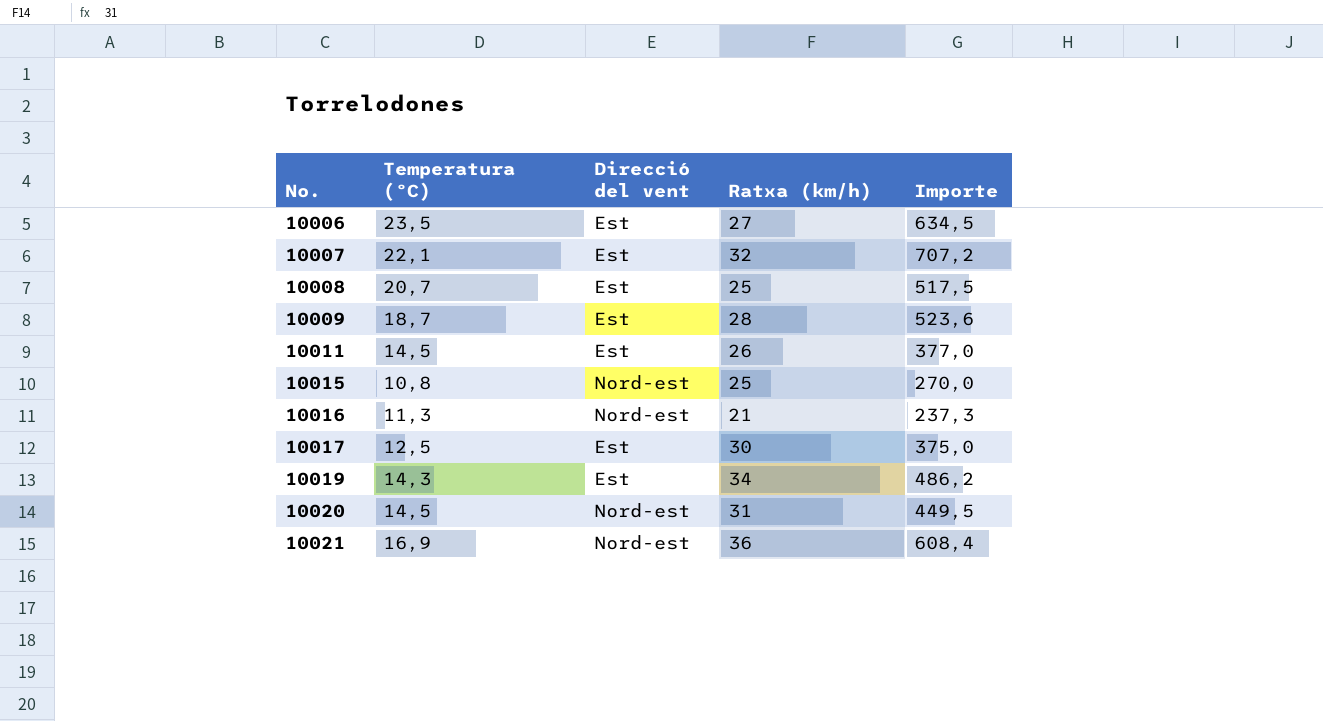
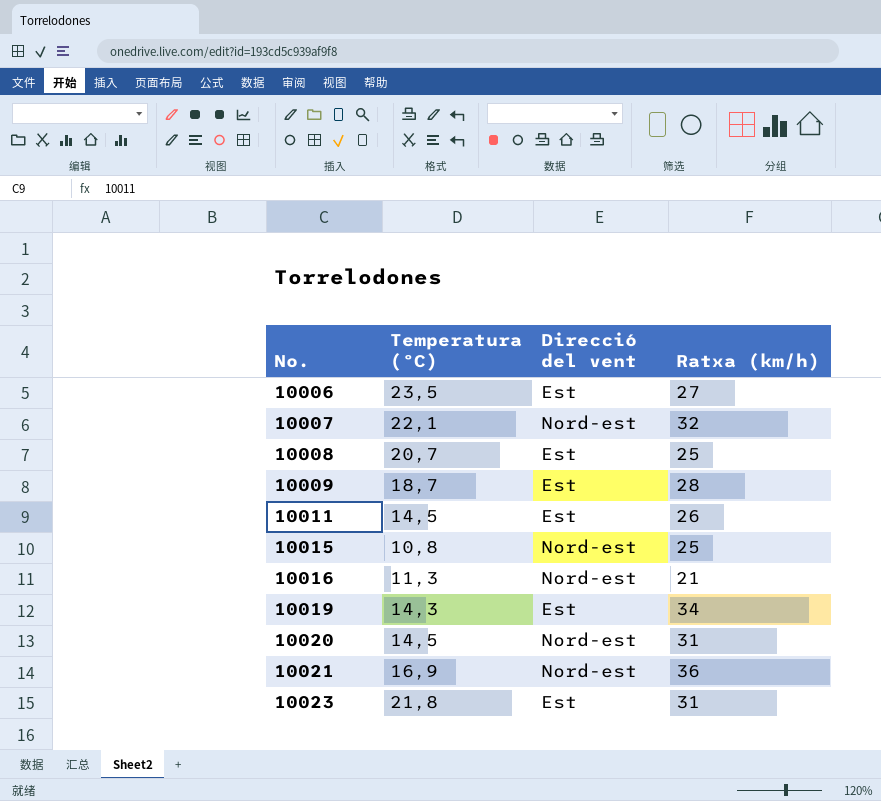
column Importe | formula: [Temperatura (ºC)] * [Ratxa (km/h)] -> none
row 10017: 12,5 | Est | 30 | 375,0 -> none
10007 | Direcció del vent: Est -> Nord-est
row 10023: none -> 21,8 | Est | 31

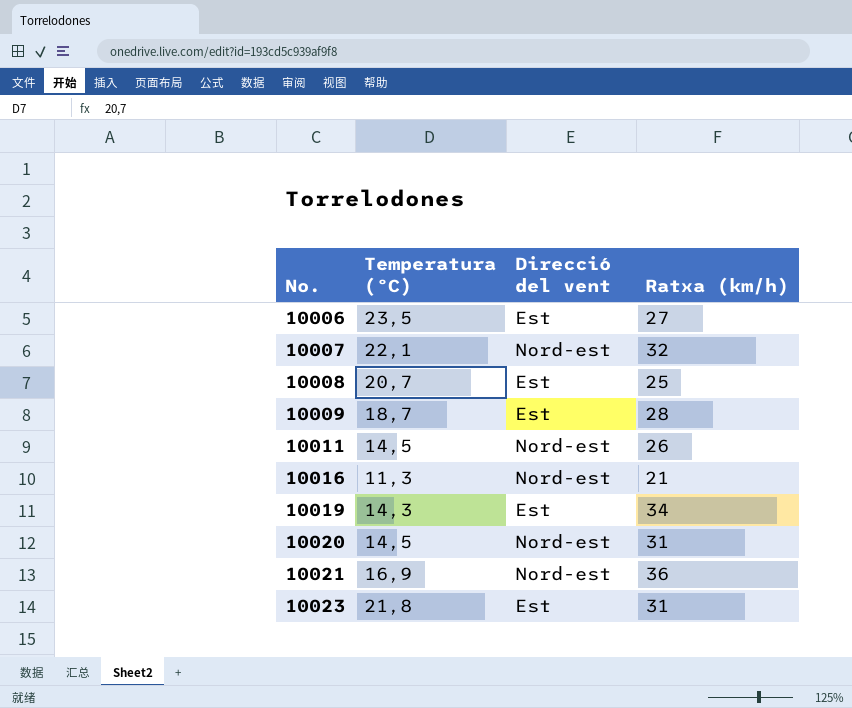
row 10015: 10,8 | Nord-est | 25 -> none
10011 | Direcció del vent: Est -> Nord-est

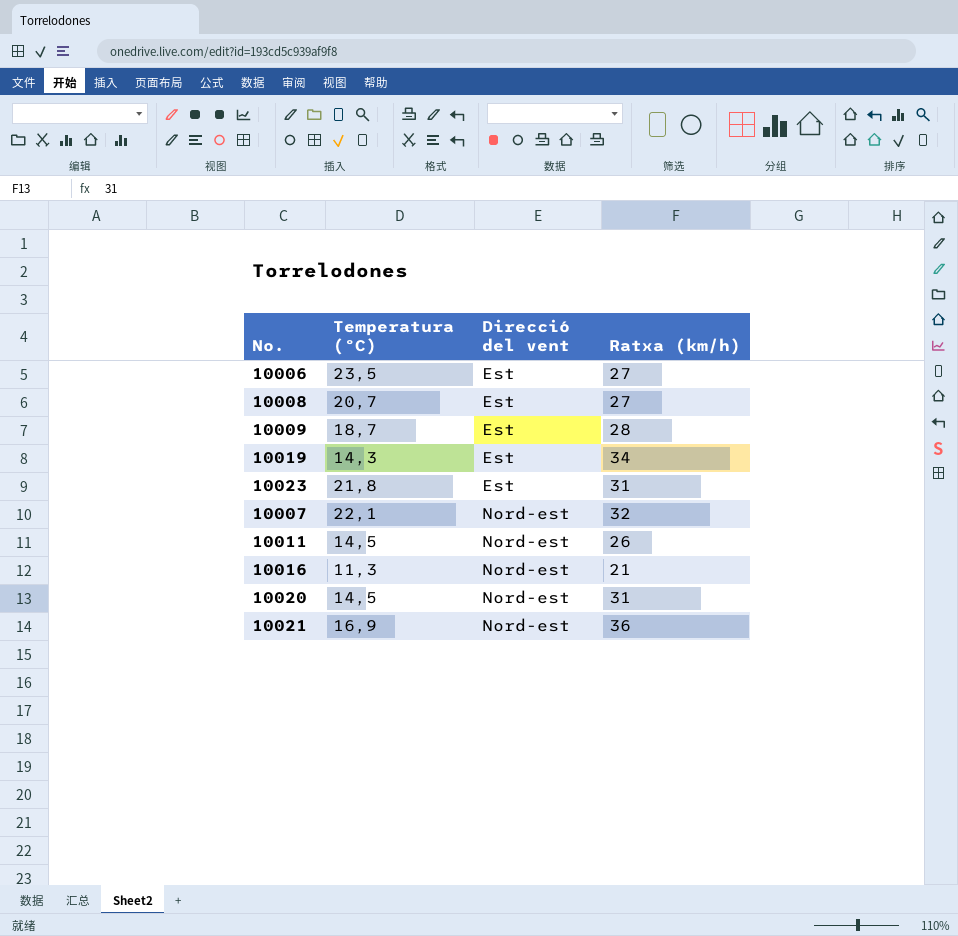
row order: No. ascending -> Direcció del vent ascending
10008 | Ratxa (km/h): 25 -> 27

